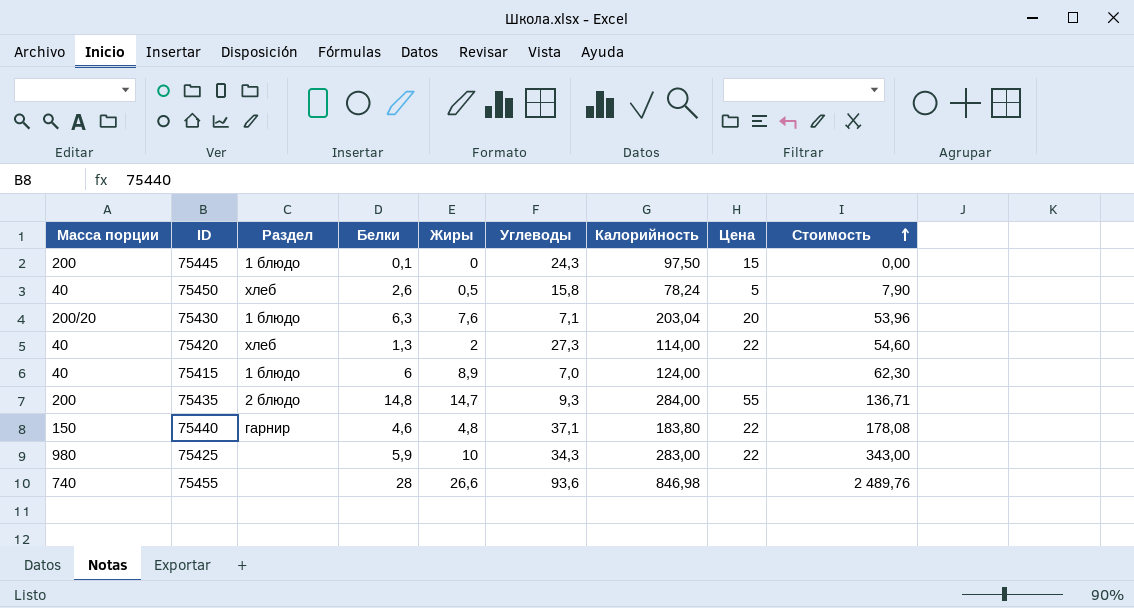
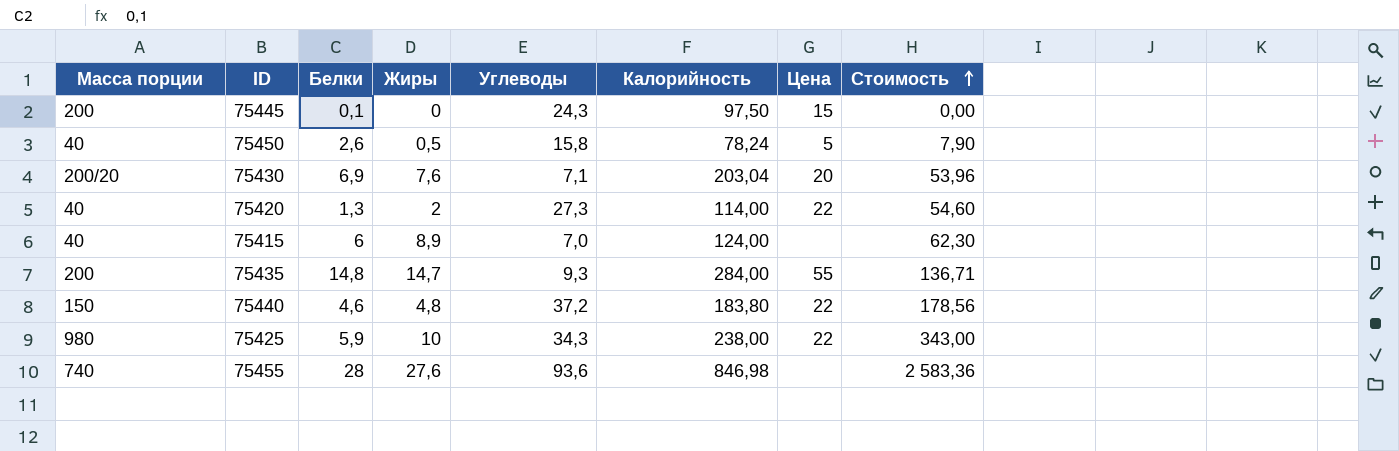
column Раздел | position: 3 -> none
75430 | Белки: 6,3 -> 6,9
75440 | Углеводы: 37,1 -> 37,2
75440 | Стоимость: 178,08 -> 178,56
75425 | Калорийность: 283,00 -> 238,00
75455 | Жиры: 26,6 -> 27,6
75455 | Стоимость: 2 489,76 -> 2 583,36

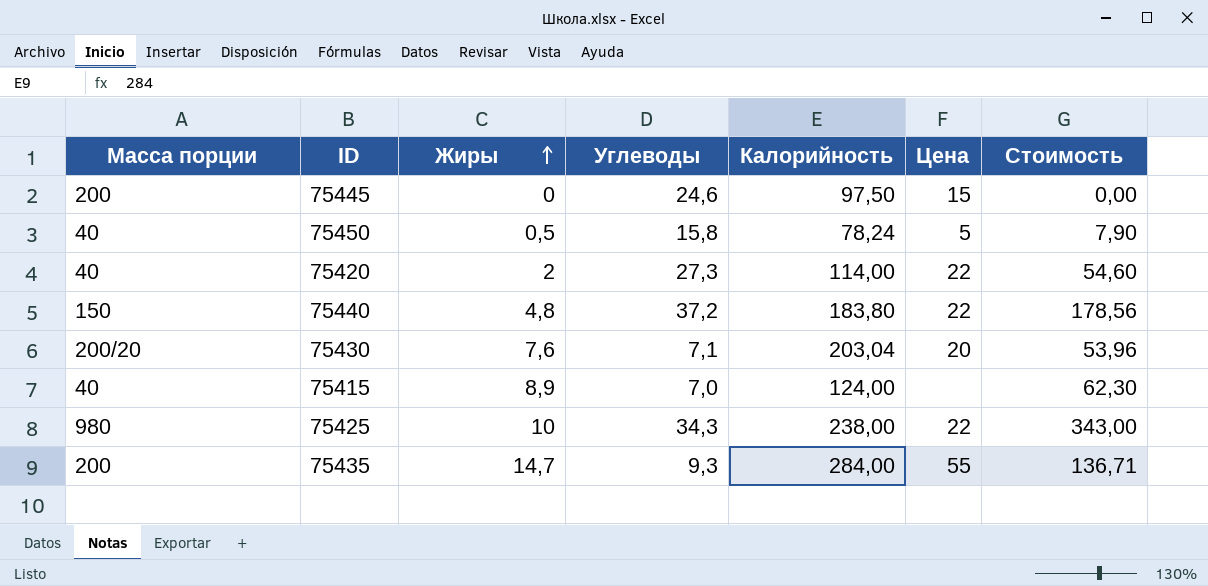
row order: Стоимость ascending -> Жиры ascending
column Белки | position: 3 -> none
row 75455: 740 | 28 | 27,6 | 93,6 | 846,98 | none | 2 583,36 -> none
75445 | Углеводы: 24,3 -> 24,6

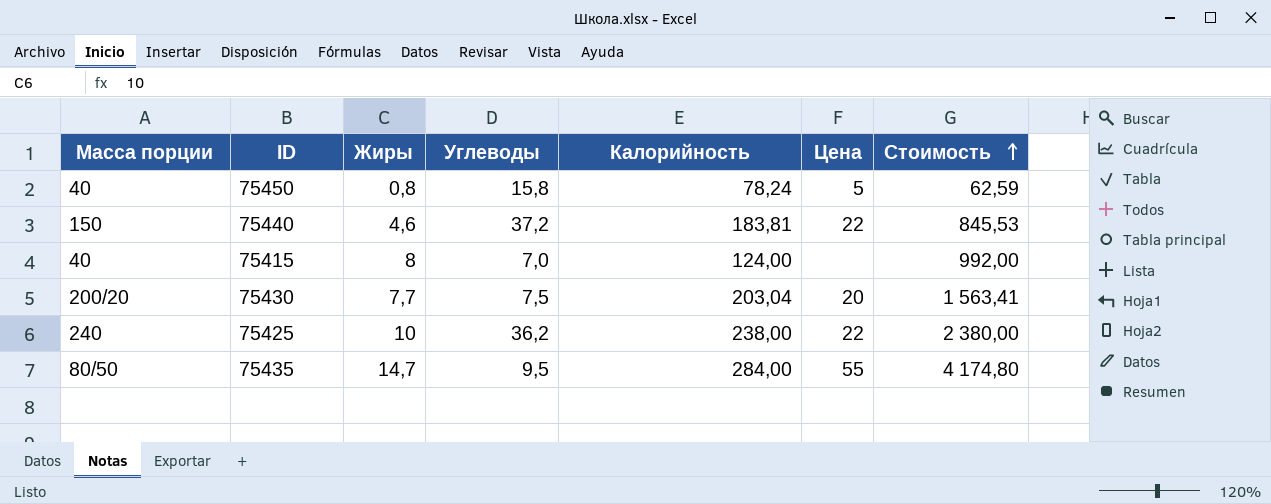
row order: Жиры ascending -> Стоимость ascending
column Стоимость | formula: [Жиры] * [Углеводы] -> [Жиры] * [Калорийность]
row 75445: 200 | 0 | 24,6 | 97,50 | 15 | 0,00 -> none
row 75420: 40 | 2 | 27,3 | 114,00 | 22 | 54,60 -> none
75450 | Жиры: 0,5 -> 0,8
75440 | Жиры: 4,8 -> 4,6
75440 | Калорийность: 183,80 -> 183,81
75415 | Жиры: 8,9 -> 8
75430 | Жиры: 7,6 -> 7,7
75430 | Углеводы: 7,1 -> 7,5
75425 | Масса порции: 980 -> 240
75425 | Углеводы: 34,3 -> 36,2
75435 | Масса порции: 200 -> 80/50
75435 | Углеводы: 9,3 -> 9,5

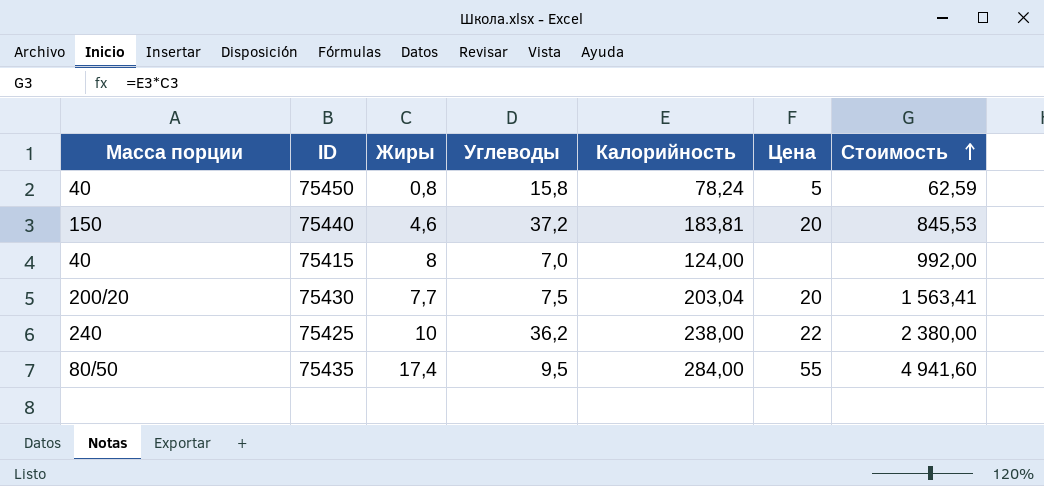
75440 | Цена: 22 -> 20
75435 | Жиры: 14,7 -> 17,4
75435 | Стоимость: 4 174,80 -> 4 941,60

